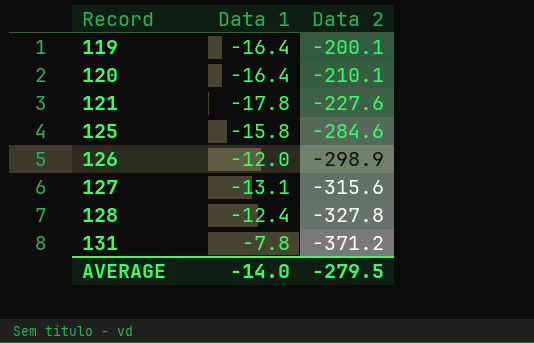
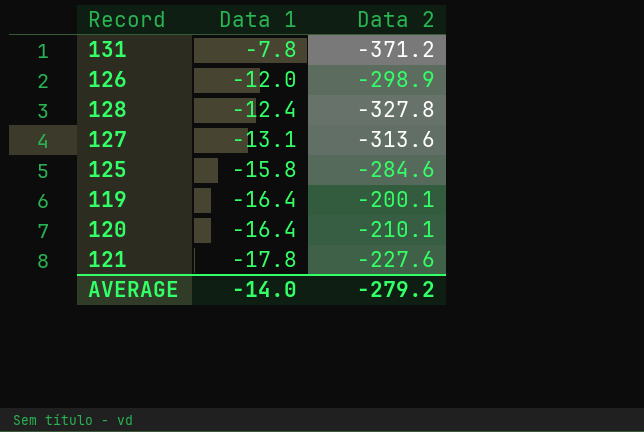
row order: Record ascending -> Data 1 descending
127 | Data 2: -315.6 -> -313.6
AVERAGE | Data 2: -279.5 -> -279.2

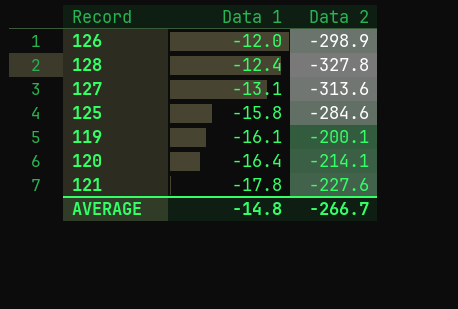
row 131: -7.8 | -371.2 -> none
119 | Data 1: -16.4 -> -16.1
120 | Data 2: -210.1 -> -214.1
AVERAGE | Data 1: -14.0 -> -14.8
AVERAGE | Data 2: -279.2 -> -266.7

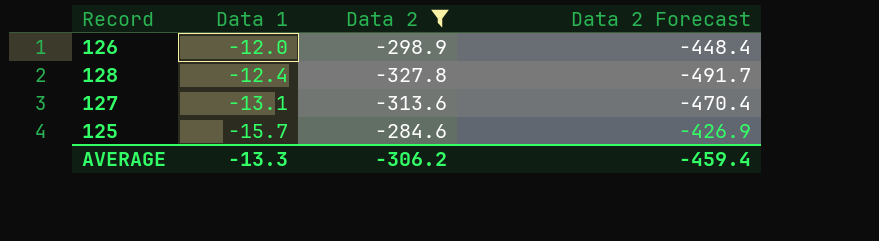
filter: none -> Data 2 <= -284.6
column Data 2 Forecast | formula: none -> [Data 2] * 1.5
125 | Data 1: -15.8 -> -15.7
AVERAGE | Data 1: -14.8 -> -13.3
AVERAGE | Data 2: -266.7 -> -306.2

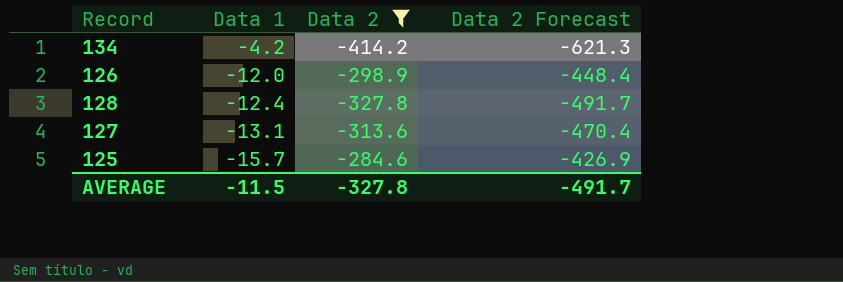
row 134: none -> -4.2 | -414.2 | -621.3
AVERAGE | Data 1: -13.3 -> -11.5
AVERAGE | Data 2: -306.2 -> -327.8
AVERAGE | Data 2 Forecast: -459.4 -> -491.7

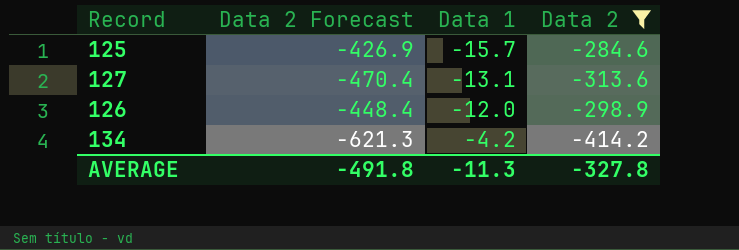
row order: Data 1 descending -> Data 1 ascending
column Data 2 Forecast | position: 4 -> 2
row 128: -12.4 | -327.8 | -491.7 -> none
AVERAGE | Data 2 Forecast: -491.7 -> -491.8
AVERAGE | Data 1: -11.5 -> -11.3

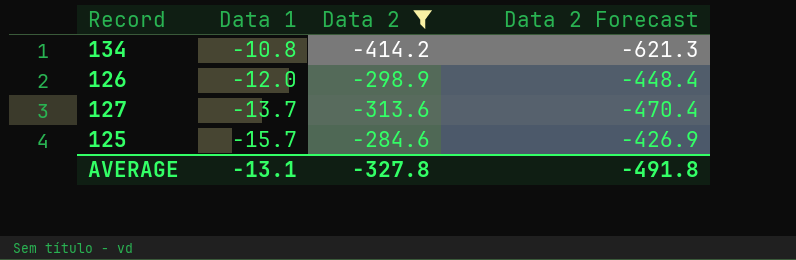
row order: Data 1 ascending -> Data 1 descending
column Data 2 Forecast | position: 2 -> 4
134 | Data 1: -4.2 -> -10.8
127 | Data 1: -13.1 -> -13.7
AVERAGE | Data 1: -11.3 -> -13.1

